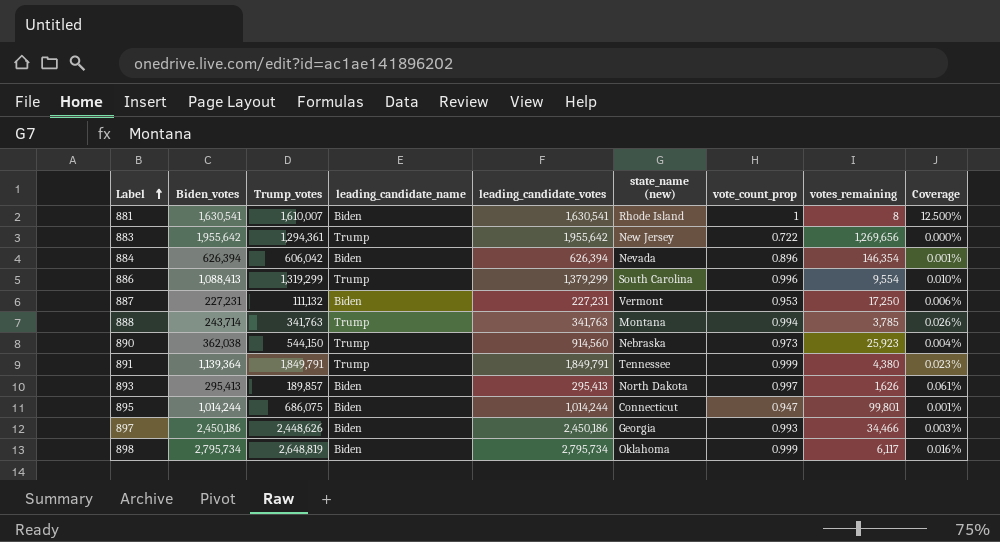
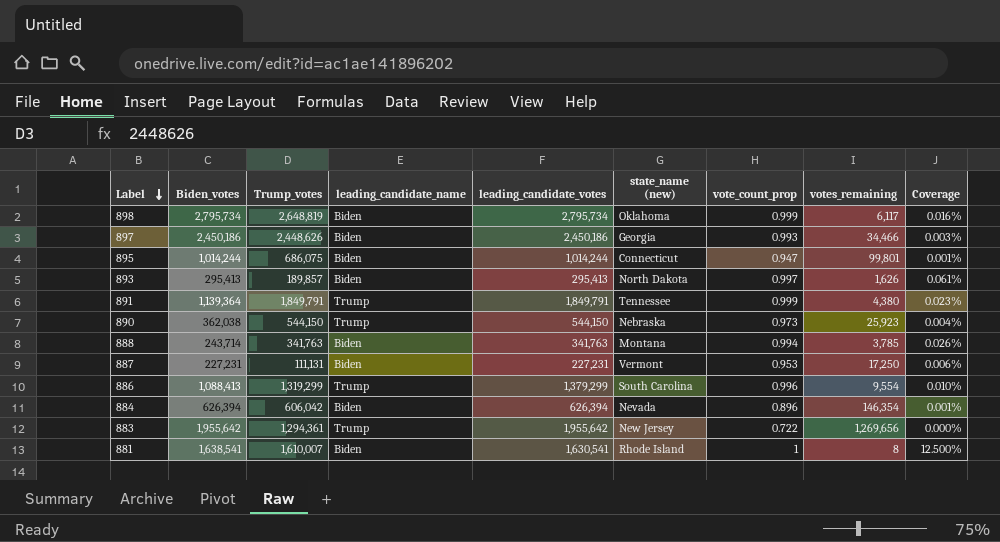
row order: Label ascending -> Label descending
890 | leading_candidate_votes: 914,560 -> 544,150
888 | leading_candidate_name: Trump -> Biden
887 | Trump_votes: 111,132 -> 111,131
881 | Biden_votes: 1,630,541 -> 1,638,541

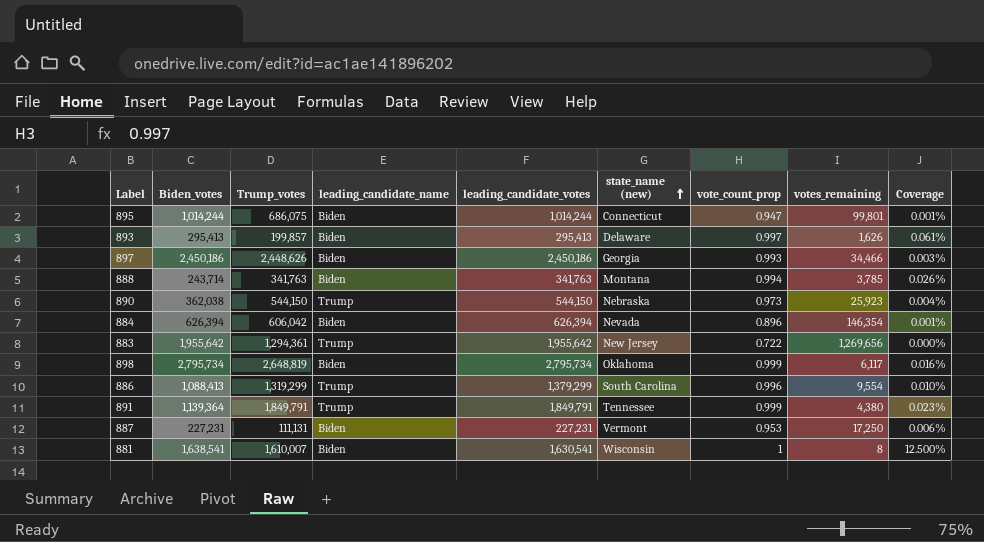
row order: Label descending -> state_name (new) ascending
893 | Trump_votes: 189,857 -> 199,857
893 | state_name (new): North Dakota -> Delaware
881 | state_name (new): Rhode Island -> Wisconsin

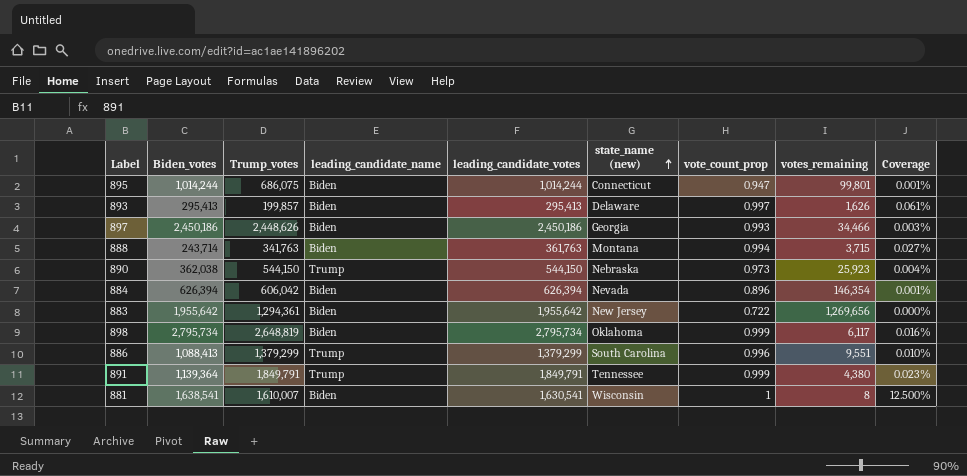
row 887: 227,231 | 111,131 | Biden | 227,231 | Vermont | 0.953 | 17,250 | 0.006% -> none
888 | leading_candidate_votes: 341,763 -> 361,763
888 | votes_remaining: 3,785 -> 3,715
888 | Coverage: 0.026% -> 0.027%
883 | leading_candidate_name: Trump -> Biden
886 | Trump_votes: 1,319,299 -> 1,379,299
886 | votes_remaining: 9,554 -> 9,551

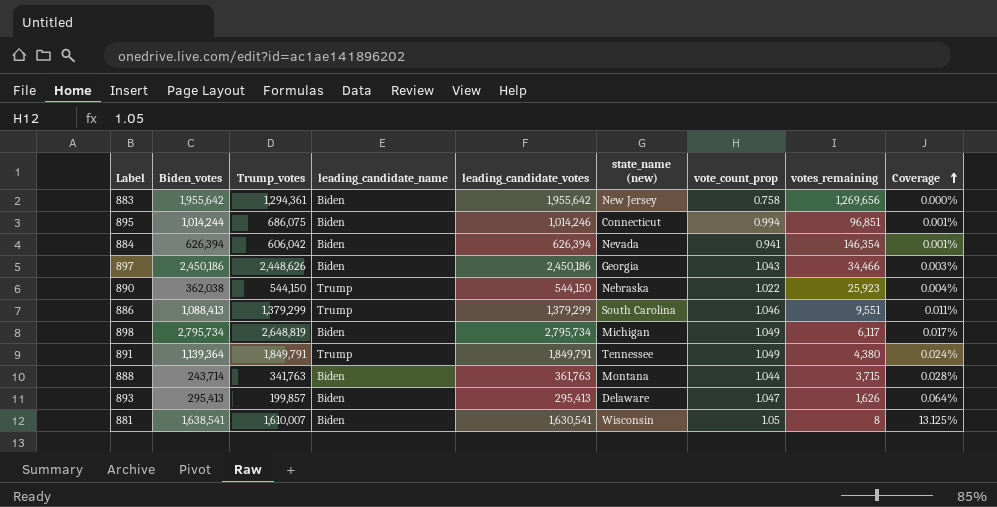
row order: state_name (new) ascending -> Coverage ascending
883 | vote_count_prop: 0.722 -> 0.758
895 | leading_candidate_votes: 1,014,244 -> 1,014,246
895 | vote_count_prop: 0.947 -> 0.994
895 | votes_remaining: 99,801 -> 96,851
884 | vote_count_prop: 0.896 -> 0.941
897 | vote_count_prop: 0.993 -> 1.043
890 | vote_count_prop: 0.973 -> 1.022
886 | vote_count_prop: 0.996 -> 1.046
886 | Coverage: 0.010% -> 0.011%
898 | state_name (new): Oklahoma -> Michigan
898 | vote_count_prop: 0.999 -> 1.049
898 | Coverage: 0.016% -> 0.017%
891 | vote_count_prop: 0.999 -> 1.049
891 | Coverage: 0.023% -> 0.024%
888 | vote_count_prop: 0.994 -> 1.044
888 | Coverage: 0.027% -> 0.028%
893 | vote_count_prop: 0.997 -> 1.047
893 | Coverage: 0.061% -> 0.064%
881 | vote_count_prop: 1 -> 1.05
881 | Coverage: 12.500% -> 13.125%

